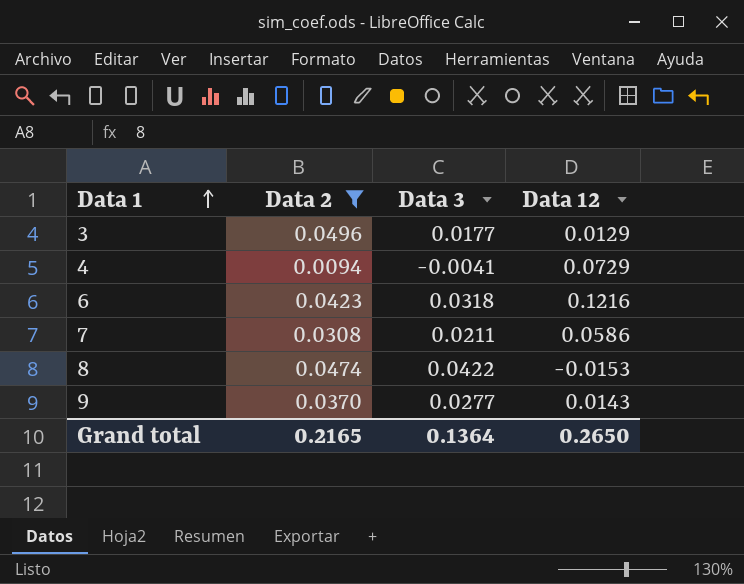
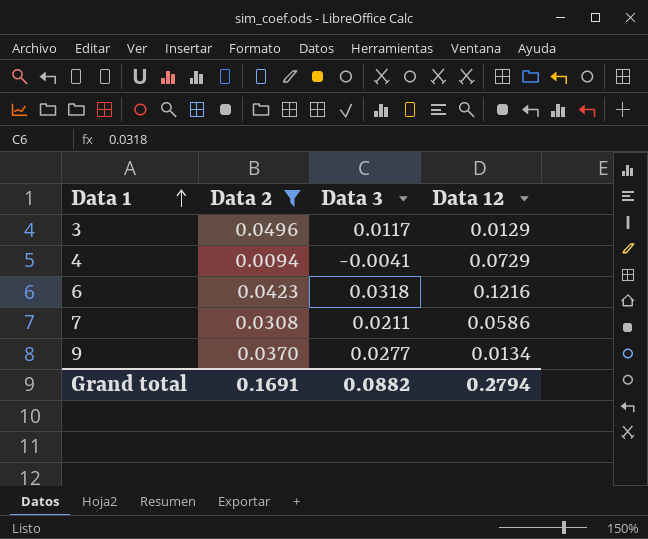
row 8: 0.0474 | 0.0422 | -0.0153 -> none
3 | Data 3: 0.0177 -> 0.0117
9 | Data 12: 0.0143 -> 0.0134
Grand total | Data 2: 0.2165 -> 0.1691
Grand total | Data 3: 0.1364 -> 0.0882
Grand total | Data 12: 0.2650 -> 0.2794

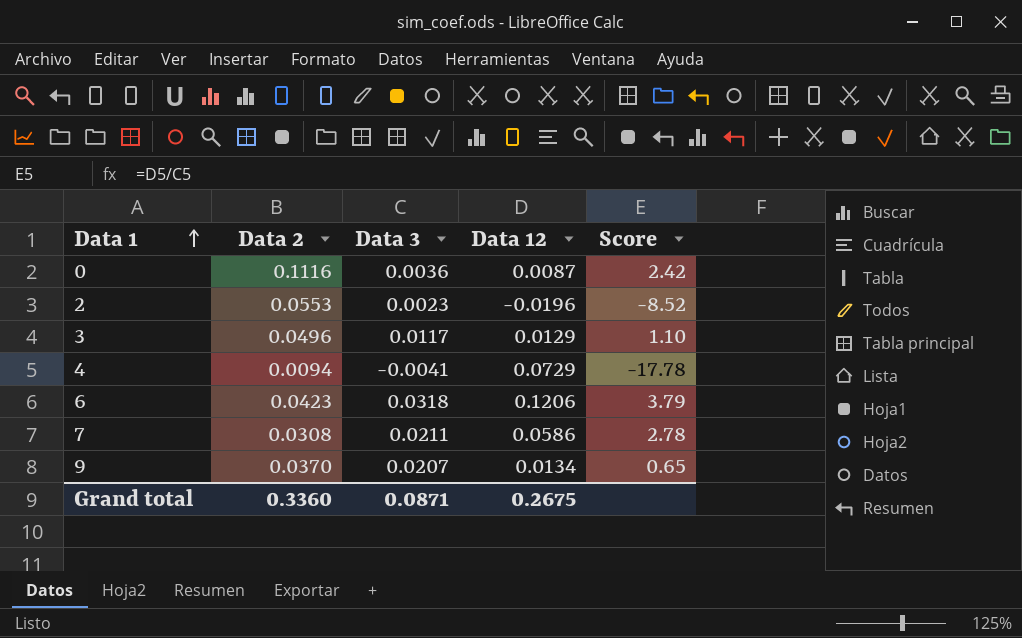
filter: Data 2 <= 0.0496 -> none
column Score | formula: none -> [Data 12] / [Data 3]
6 | Data 12: 0.1216 -> 0.1206
9 | Data 3: 0.0277 -> 0.0207
Grand total | Data 2: 0.1691 -> 0.3360
Grand total | Data 3: 0.0882 -> 0.0871
Grand total | Data 12: 0.2794 -> 0.2675

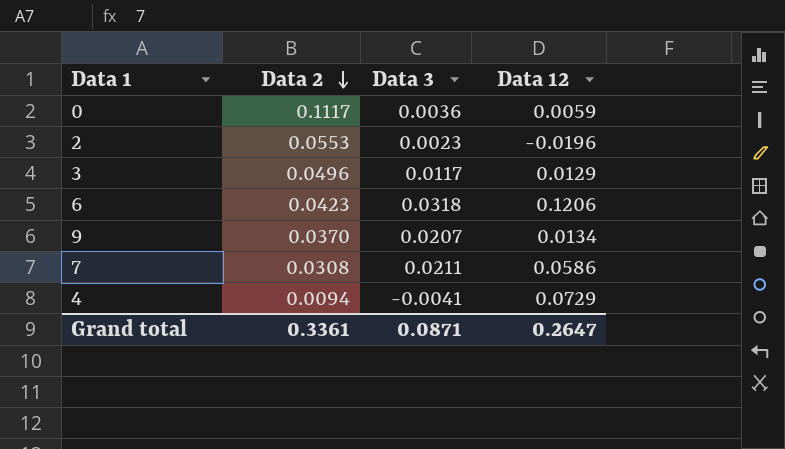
row order: Data 1 ascending -> Data 2 descending
column Score | formula: [Data 12] / [Data 3] -> none
0 | Data 2: 0.1116 -> 0.1117
0 | Data 12: 0.0087 -> 0.0059
Grand total | Data 2: 0.3360 -> 0.3361
Grand total | Data 12: 0.2675 -> 0.2647

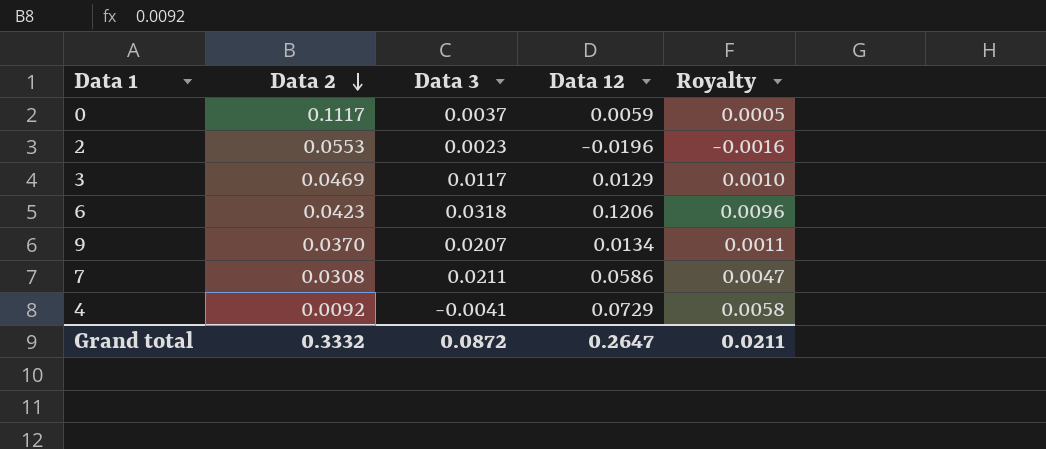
column Royalty | formula: none -> [Data 12] * 0.08
0 | Data 3: 0.0036 -> 0.0037
3 | Data 2: 0.0496 -> 0.0469
4 | Data 2: 0.0094 -> 0.0092
Grand total | Data 2: 0.3361 -> 0.3332
Grand total | Data 3: 0.0871 -> 0.0872

